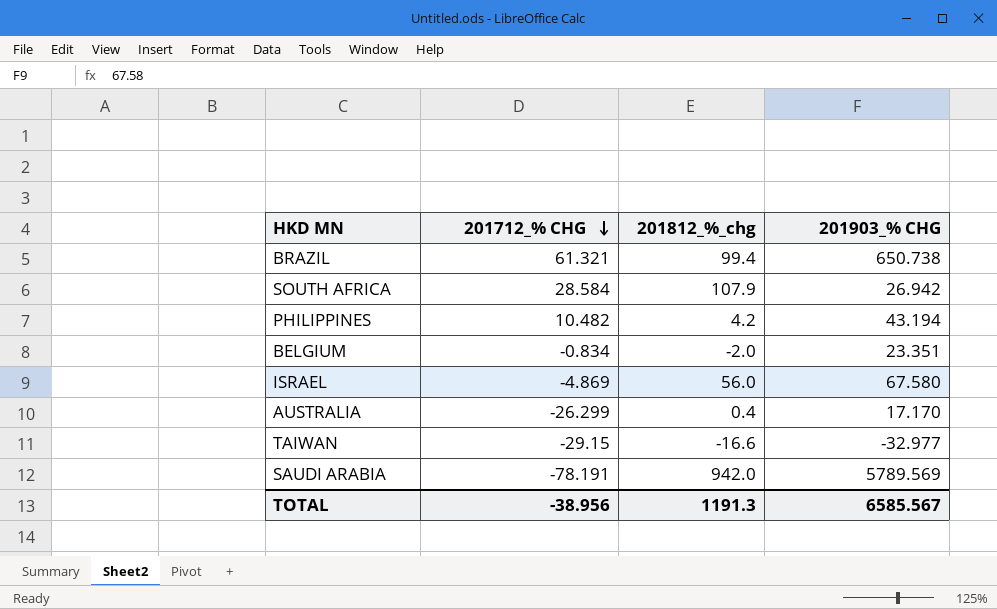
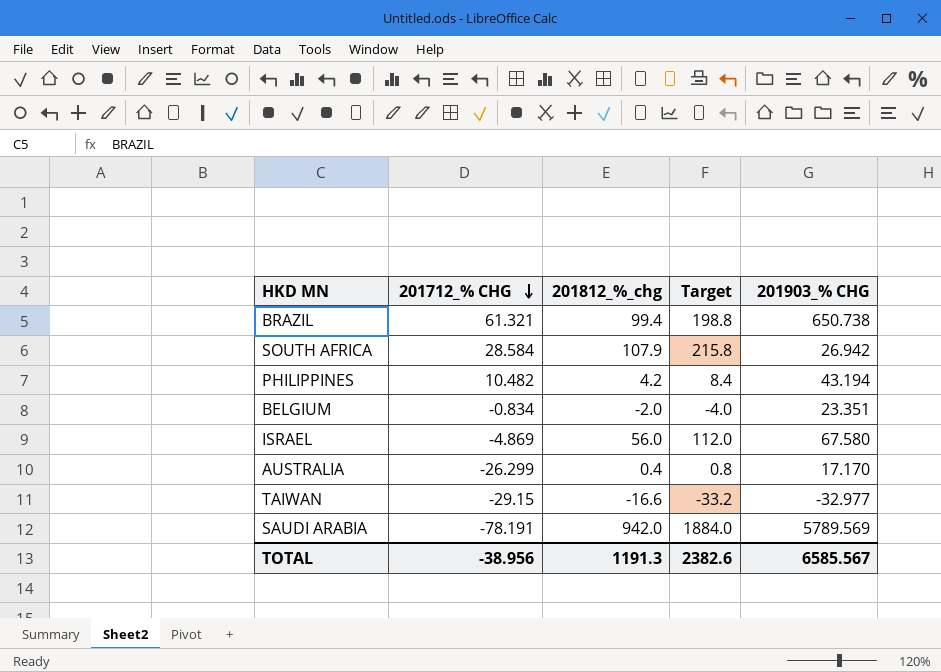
column Target | formula: none -> [201812_%_chg] * 2

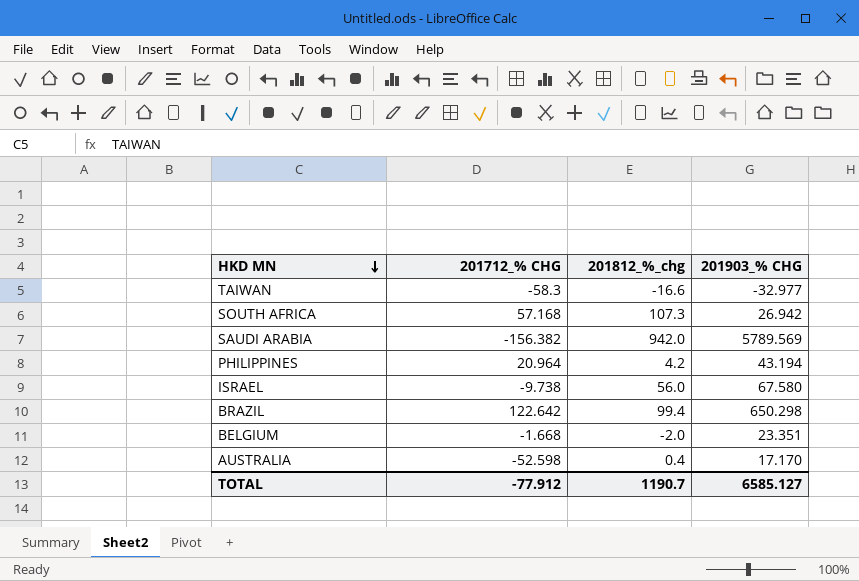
row order: 201712_% CHG descending -> HKD MN descending
column Target | formula: [201812_%_chg] * 2 -> none
TAIWAN | 201712_% CHG: -29.15 -> -58.3
SOUTH AFRICA | 201712_% CHG: 28.584 -> 57.168
SOUTH AFRICA | 201812_%_chg: 107.9 -> 107.3
SAUDI ARABIA | 201712_% CHG: -78.191 -> -156.382
PHILIPPINES | 201712_% CHG: 10.482 -> 20.964
ISRAEL | 201712_% CHG: -4.869 -> -9.738
BRAZIL | 201712_% CHG: 61.321 -> 122.642
BRAZIL | 201903_% CHG: 650.738 -> 650.298
BELGIUM | 201712_% CHG: -0.834 -> -1.668
AUSTRALIA | 201712_% CHG: -26.299 -> -52.598
TOTAL | 201712_% CHG: -38.956 -> -77.912
TOTAL | 201812_%_chg: 1191.3 -> 1190.7
TOTAL | 201903_% CHG: 6585.567 -> 6585.127

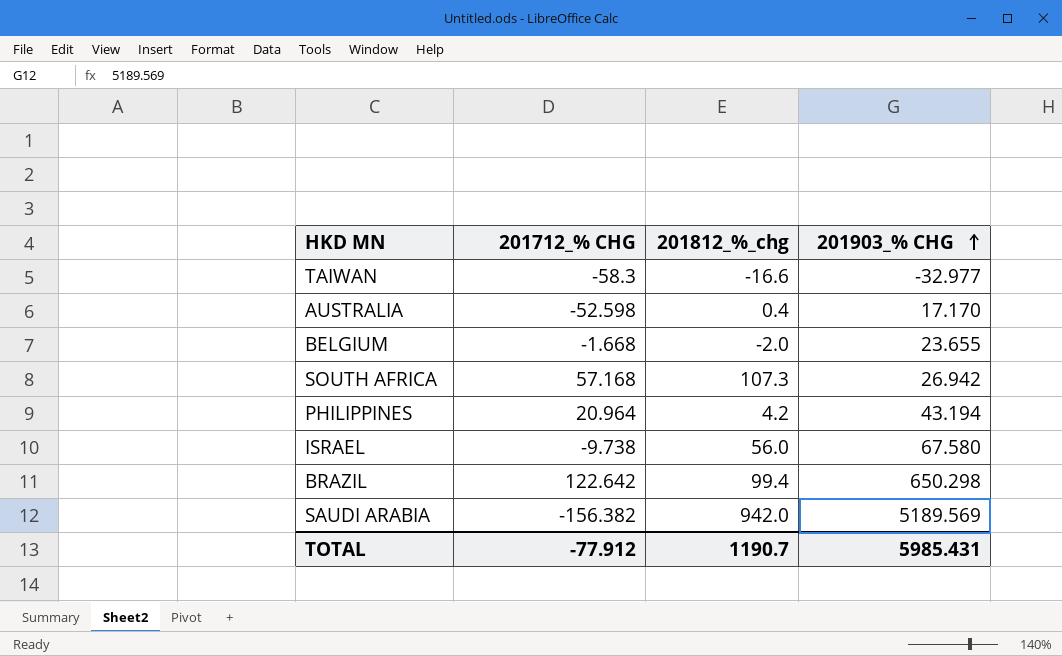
row order: HKD MN descending -> 201903_% CHG ascending
BELGIUM | 201903_% CHG: 23.351 -> 23.655
SAUDI ARABIA | 201903_% CHG: 5789.569 -> 5189.569
TOTAL | 201903_% CHG: 6585.127 -> 5985.431

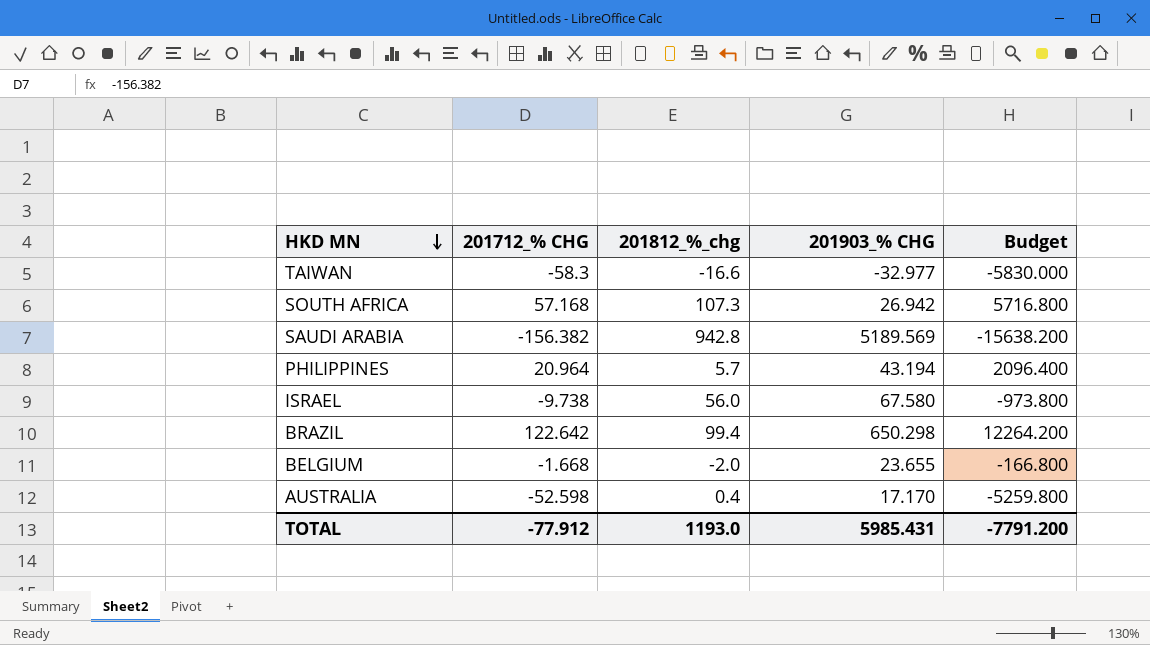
row order: 201903_% CHG ascending -> HKD MN descending
column Budget | formula: none -> [201712_% CHG] * 100
SAUDI ARABIA | 201812_%_chg: 942.0 -> 942.8
PHILIPPINES | 201812_%_chg: 4.2 -> 5.7
TOTAL | 201812_%_chg: 1190.7 -> 1193.0

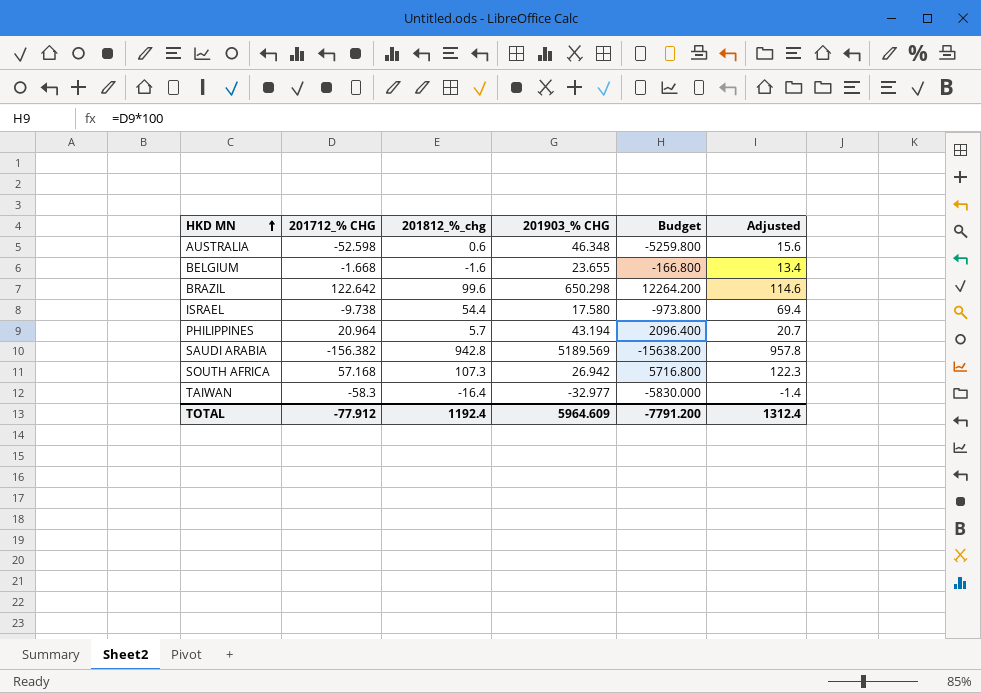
row order: HKD MN descending -> HKD MN ascending
column Adjusted | formula: none -> [201812_%_chg] + 15
AUSTRALIA | 201812_%_chg: 0.4 -> 0.6
AUSTRALIA | 201903_% CHG: 17.170 -> 46.348
BELGIUM | 201812_%_chg: -2.0 -> -1.6
BRAZIL | 201812_%_chg: 99.4 -> 99.6
ISRAEL | 201812_%_chg: 56.0 -> 54.4
ISRAEL | 201903_% CHG: 67.580 -> 17.580
TAIWAN | 201812_%_chg: -16.6 -> -16.4
TOTAL | 201812_%_chg: 1193.0 -> 1192.4
TOTAL | 201903_% CHG: 5985.431 -> 5964.609

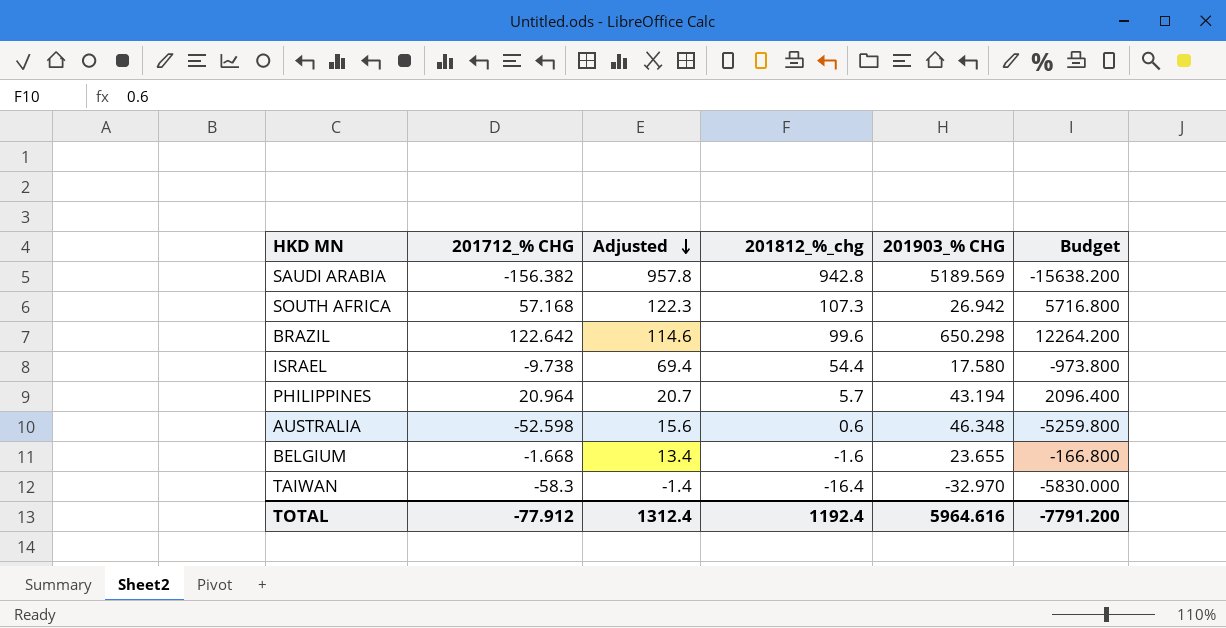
row order: HKD MN ascending -> Adjusted descending
column Adjusted | position: 6 -> 3
TAIWAN | 201903_% CHG: -32.977 -> -32.970
TOTAL | 201903_% CHG: 5964.609 -> 5964.616

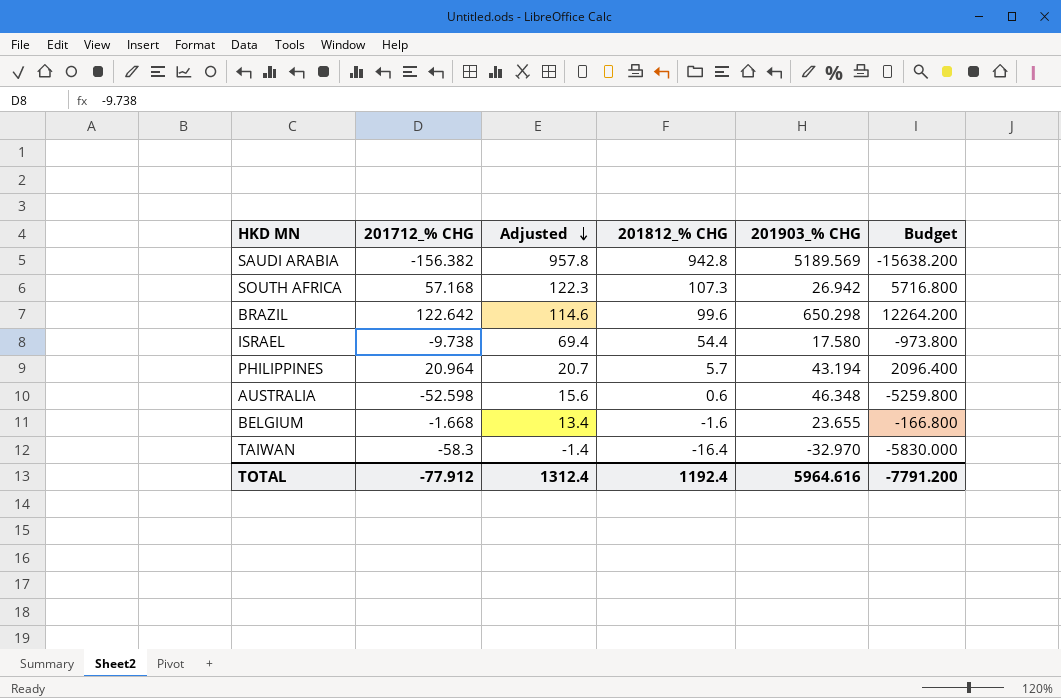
column name: 201812_%_chg -> 201812_% CHG

